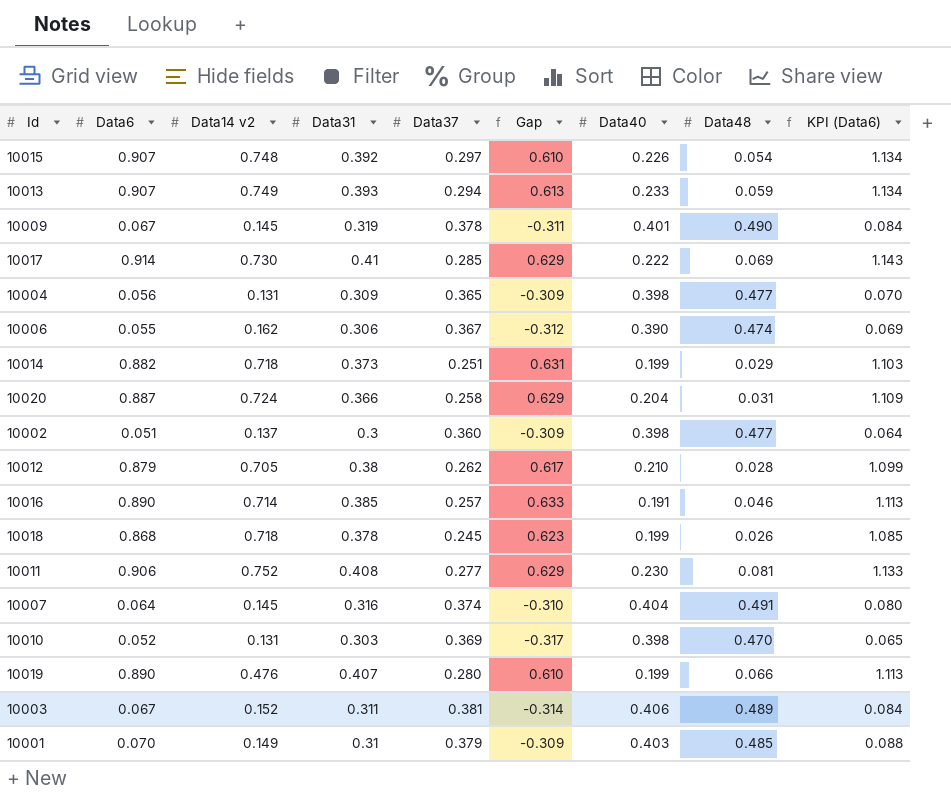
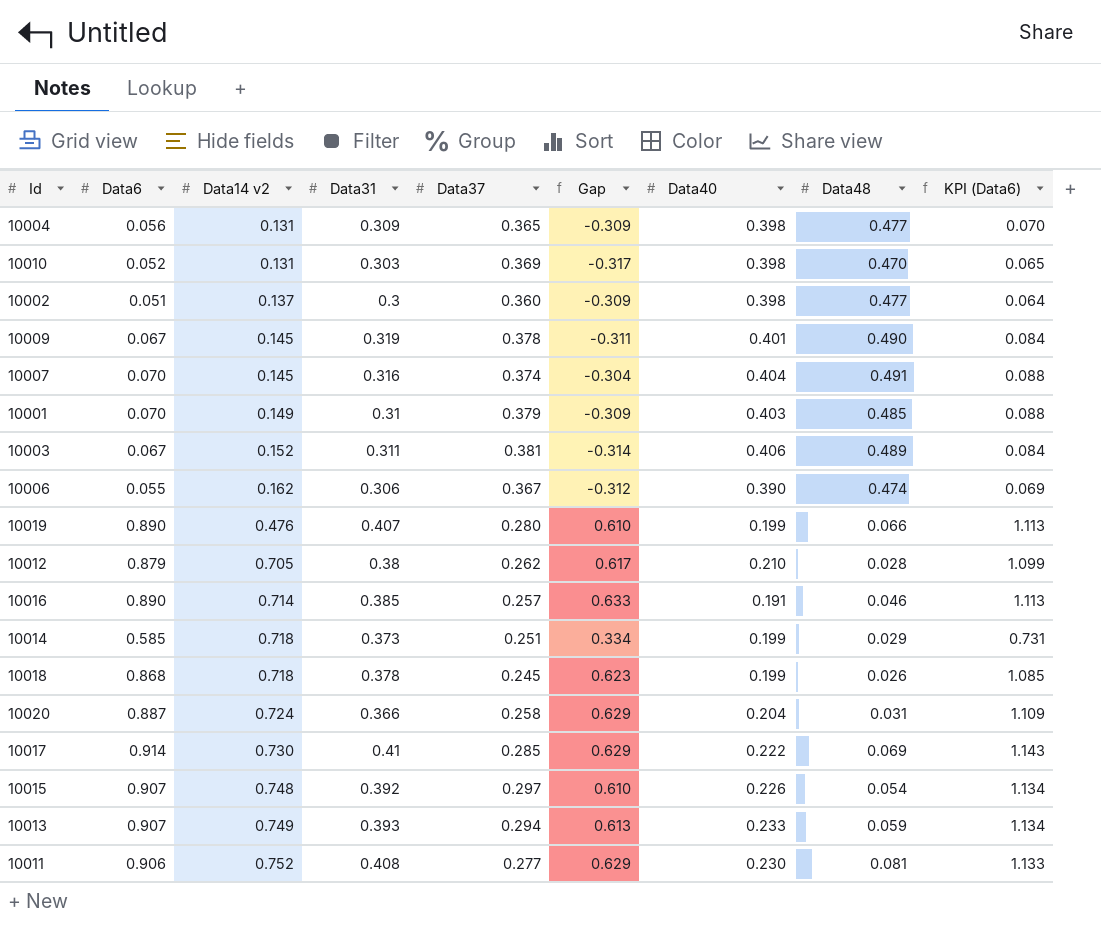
row order: none -> Data14 v2 ascending
10007 | Data6: 0.064 -> 0.070
10007 | Gap: -0.310 -> -0.304
10007 | KPI (Data6): 0.080 -> 0.088
10014 | Data6: 0.882 -> 0.585
10014 | Gap: 0.631 -> 0.334
10014 | KPI (Data6): 1.103 -> 0.731

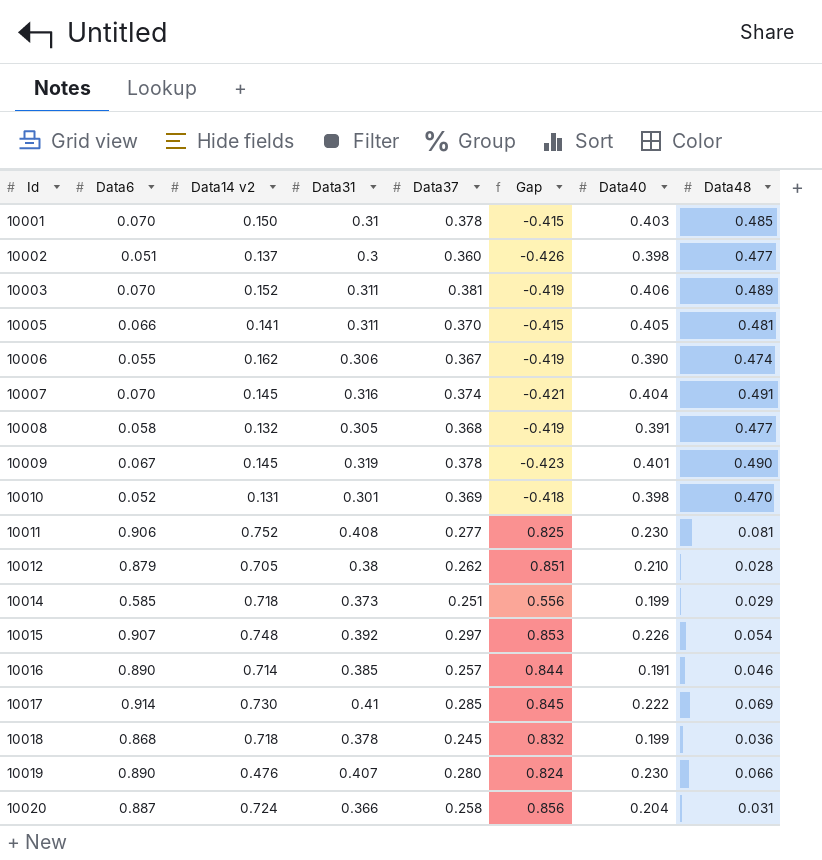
row order: Data14 v2 ascending -> Id ascending
column KPI (Data6) | formula: [Data6] * 1.25 -> none
column Gap | formula: [Data6] - [Data37] -> [Data6] - [Data48]
row 10004: 0.056 | 0.131 | 0.309 | 0.365 | -0.309 | 0.398 | 0.477 | 0.070 -> none
row 10013: 0.907 | 0.749 | 0.393 | 0.294 | 0.613 | 0.233 | 0.059 | 1.134 -> none
10001 | Data14 v2: 0.149 -> 0.150
10001 | Data37: 0.379 -> 0.378
10003 | Data6: 0.067 -> 0.070
row 10005: none -> 0.066 | 0.141 | 0.311 | 0.370 | -0.415 | 0.405 | 0.481
row 10008: none -> 0.058 | 0.132 | 0.305 | 0.368 | -0.419 | 0.391 | 0.477
10010 | Data31: 0.303 -> 0.301
10018 | Data48: 0.026 -> 0.036
10019 | Data40: 0.199 -> 0.230

